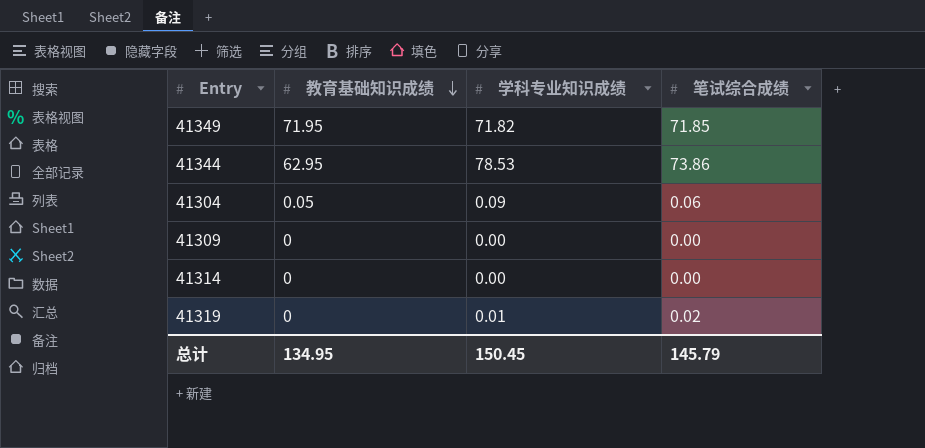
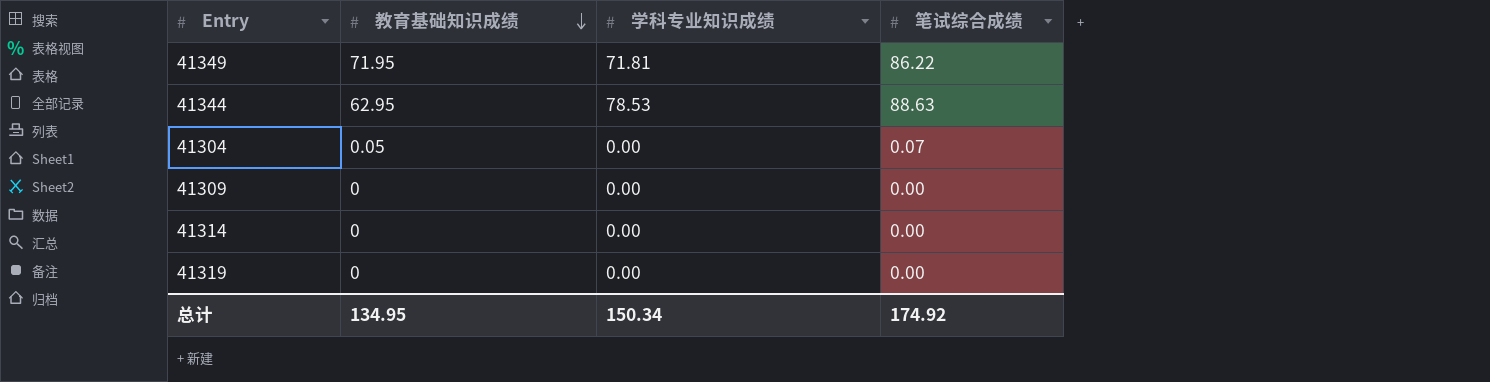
41349 | 学科专业知识成绩: 71.82 -> 71.81
41349 | 笔试综合成绩: 71.85 -> 86.22
41344 | 笔试综合成绩: 73.86 -> 88.63
41304 | 学科专业知识成绩: 0.09 -> 0.00
41304 | 笔试综合成绩: 0.06 -> 0.07
41319 | 学科专业知识成绩: 0.01 -> 0.00
41319 | 笔试综合成绩: 0.02 -> 0.00
总计 | 学科专业知识成绩: 150.45 -> 150.34
总计 | 笔试综合成绩: 145.79 -> 174.92

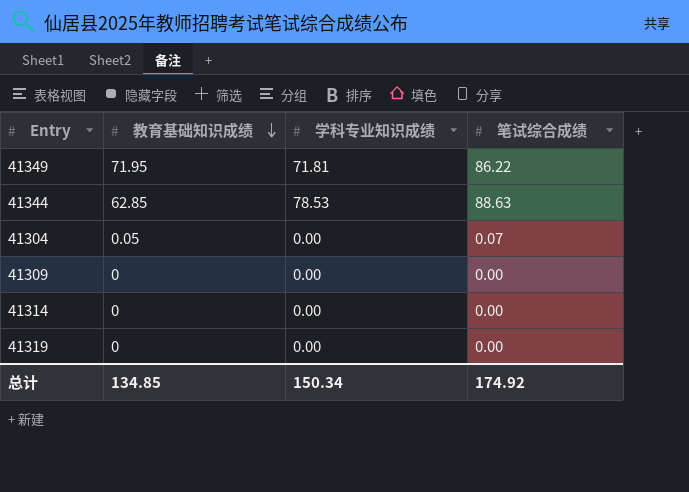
41344 | 教育基础知识成绩: 62.95 -> 62.85
总计 | 教育基础知识成绩: 134.95 -> 134.85

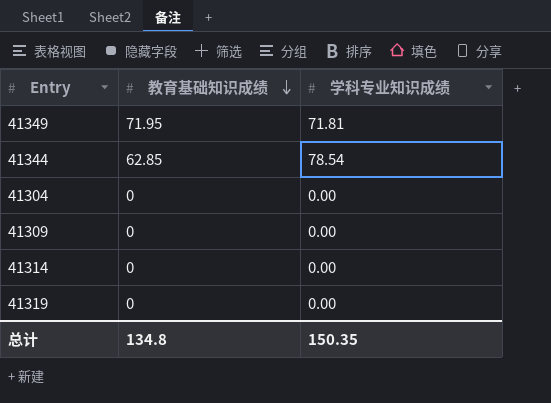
column 笔试综合成绩 | position: 4 -> none
41344 | 学科专业知识成绩: 78.53 -> 78.54
41304 | 教育基础知识成绩: 0.05 -> 0
总计 | 教育基础知识成绩: 134.85 -> 134.8
总计 | 学科专业知识成绩: 150.34 -> 150.35

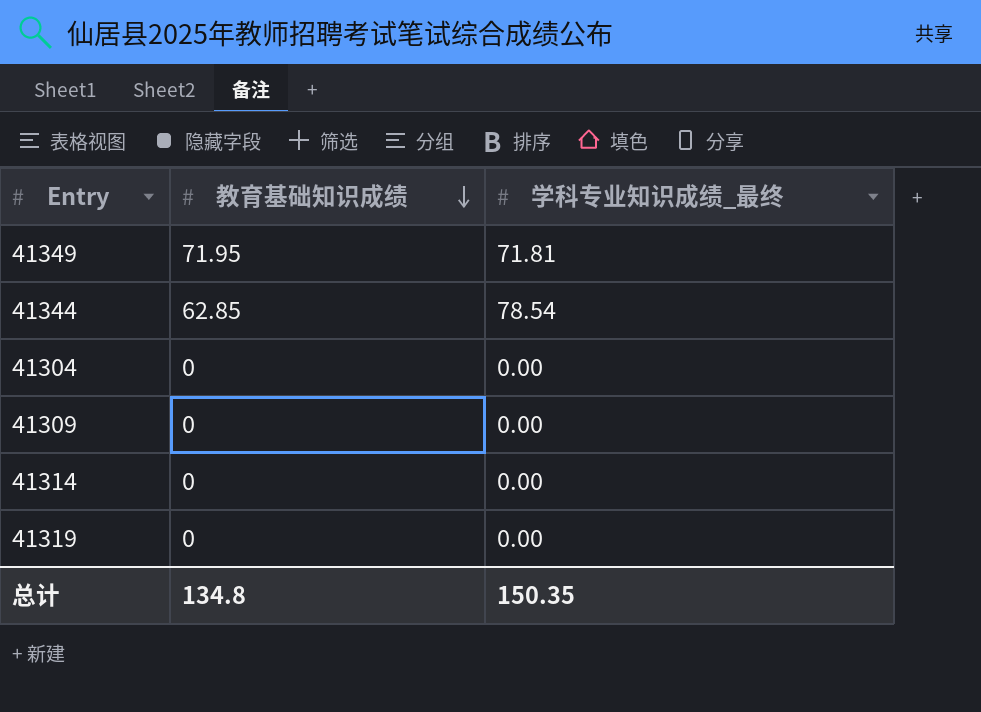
column name: 学科专业知识成绩 -> 学科专业知识成绩_最终

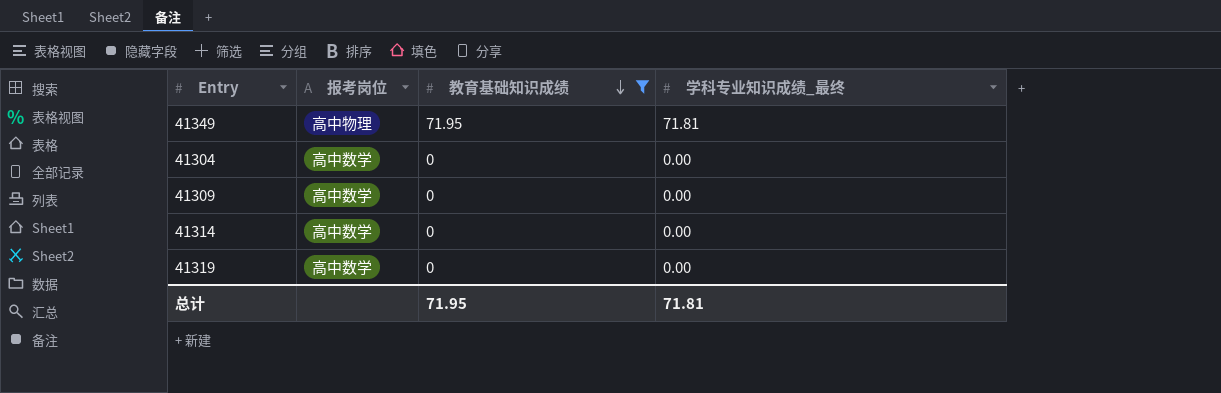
filter: none -> 教育基础知识成绩 != 62.85
column 报考岗位 | position: none -> 2
总计 | 教育基础知识成绩: 134.8 -> 71.95
总计 | 学科专业知识成绩_最终: 150.35 -> 71.81

